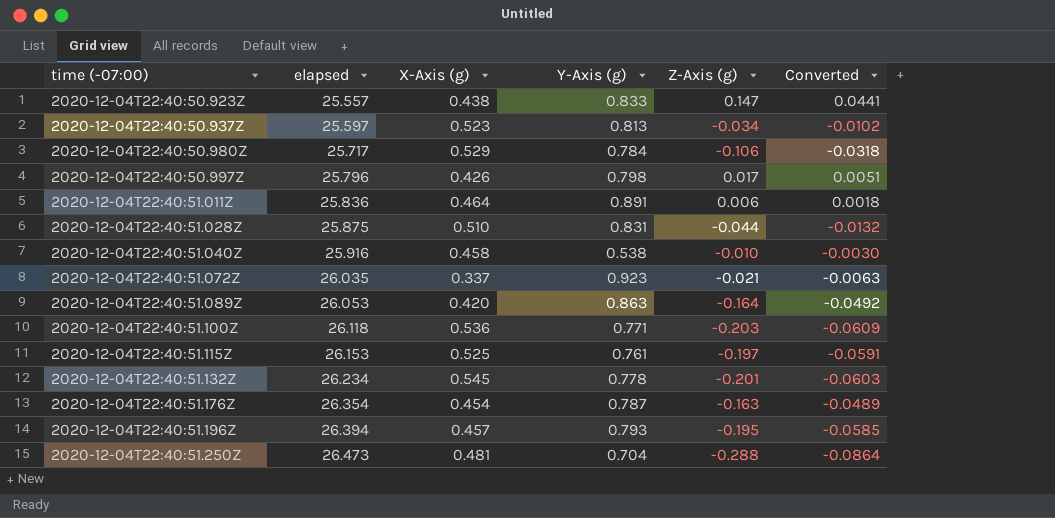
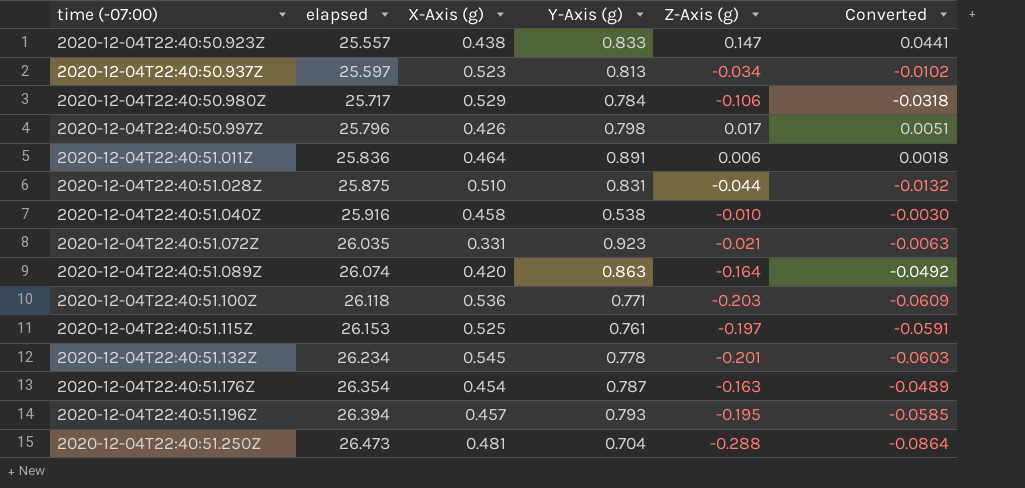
2020-12-04T22:40:51.072Z | X-Axis (g): 0.337 -> 0.331
2020-12-04T22:40:51.089Z | elapsed: 26.053 -> 26.074

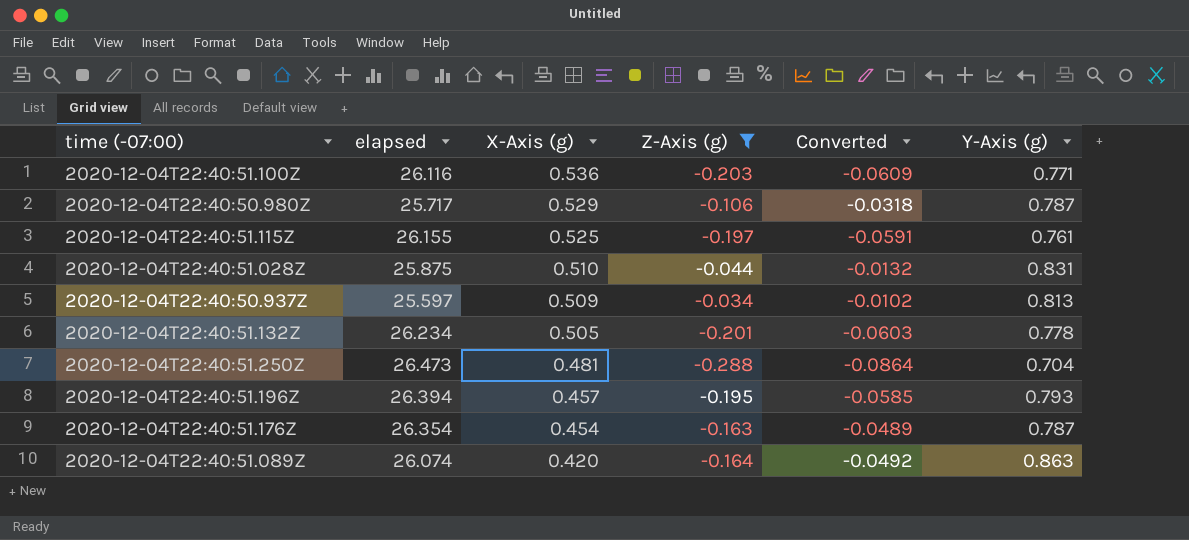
filter: none -> Z-Axis (g) <= -0.034
row order: time (-07:00) ascending -> X-Axis (g) descending
column Y-Axis (g) | position: 4 -> 6
2020-12-04T22:40:51.100Z | elapsed: 26.118 -> 26.116
2020-12-04T22:40:50.980Z | Y-Axis (g): 0.784 -> 0.787
2020-12-04T22:40:51.115Z | elapsed: 26.153 -> 26.155
2020-12-04T22:40:50.937Z | X-Axis (g): 0.523 -> 0.509
2020-12-04T22:40:51.132Z | X-Axis (g): 0.545 -> 0.505

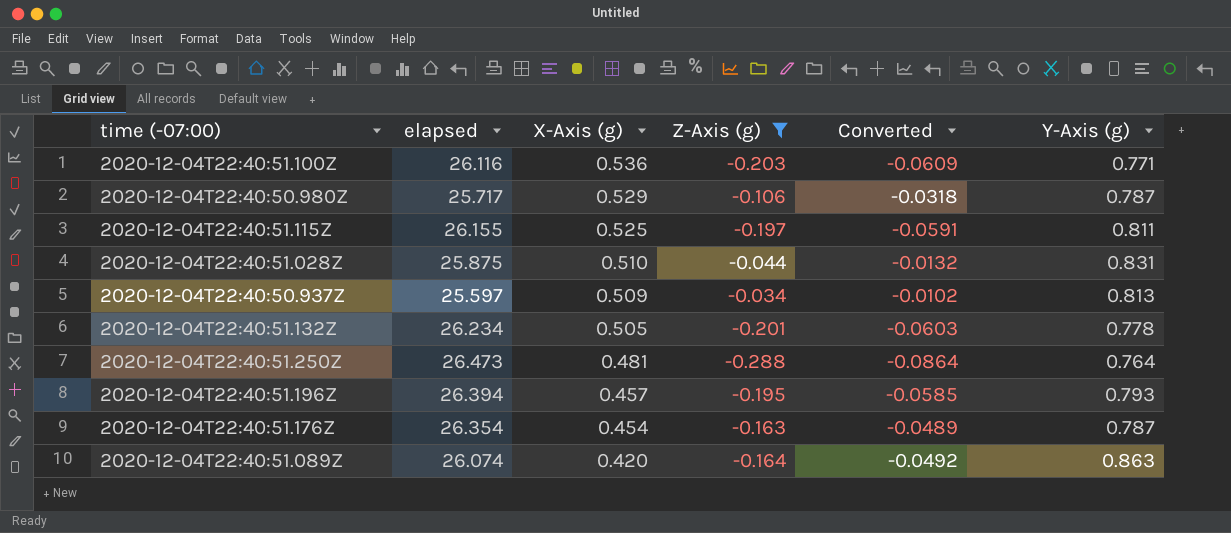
2020-12-04T22:40:51.115Z | Y-Axis (g): 0.761 -> 0.811
2020-12-04T22:40:51.250Z | Y-Axis (g): 0.704 -> 0.764

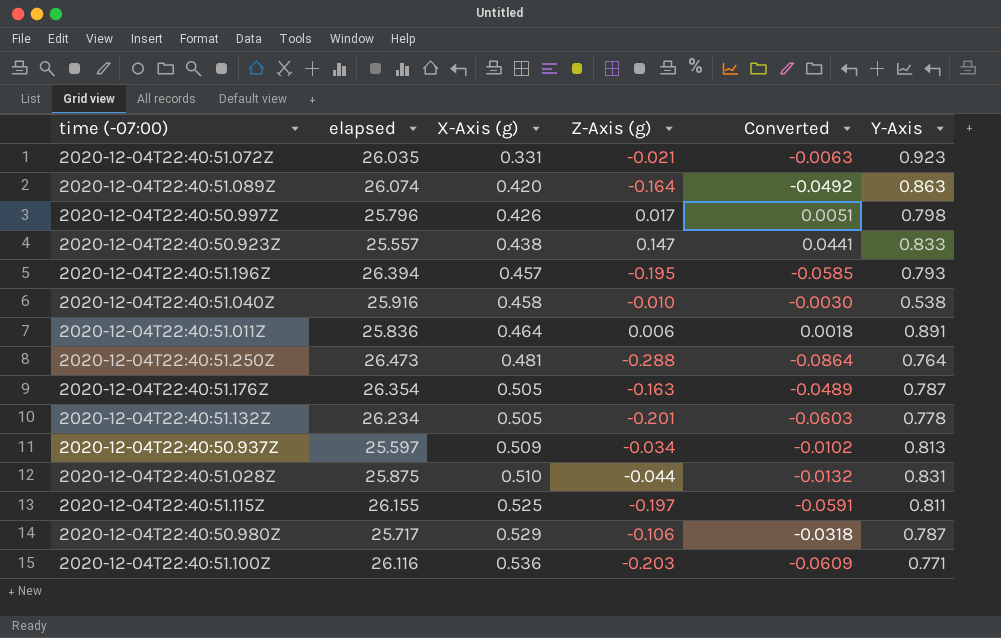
filter: Z-Axis (g) <= -0.034 -> none
row order: X-Axis (g) descending -> X-Axis (g) ascending
column name: Y-Axis (g) -> Y-Axis
2020-12-04T22:40:51.176Z | X-Axis (g): 0.454 -> 0.505

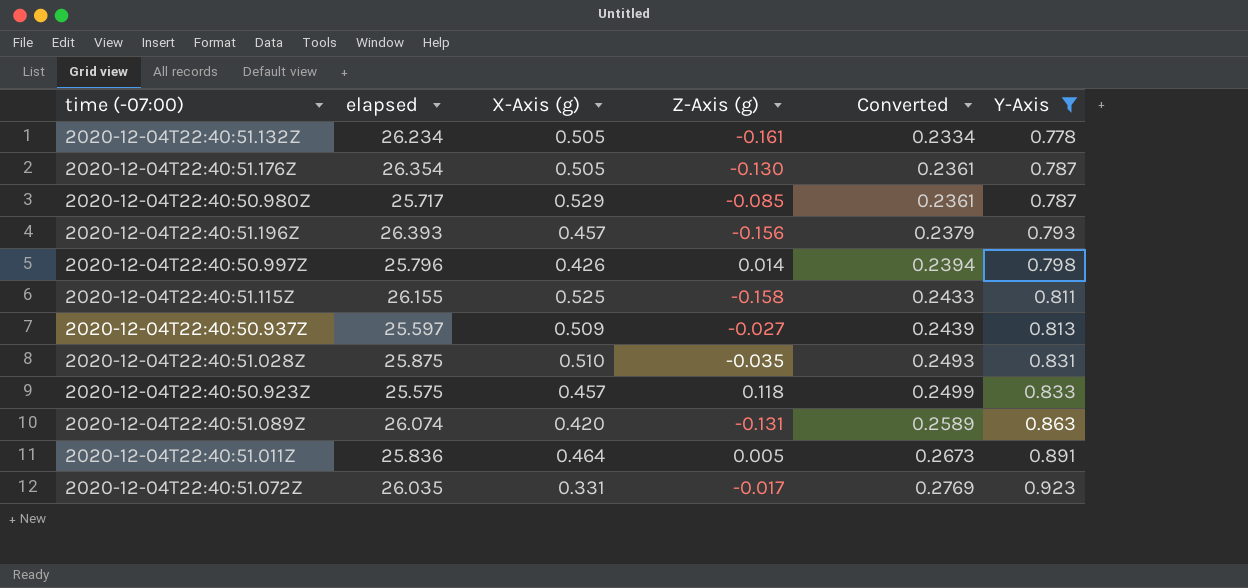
filter: none -> Y-Axis >= 0.778
row order: X-Axis (g) ascending -> Converted ascending
column Converted | formula: [Z-Axis (g)] * 0.3 -> [Y-Axis] * 0.3
2020-12-04T22:40:51.132Z | Z-Axis (g): -0.201 -> -0.161
2020-12-04T22:40:51.176Z | Z-Axis (g): -0.163 -> -0.130
2020-12-04T22:40:50.980Z | Z-Axis (g): -0.106 -> -0.085
2020-12-04T22:40:51.196Z | elapsed: 26.394 -> 26.393
2020-12-04T22:40:51.196Z | Z-Axis (g): -0.195 -> -0.156
2020-12-04T22:40:50.997Z | Z-Axis (g): 0.017 -> 0.014
2020-12-04T22:40:51.115Z | Z-Axis (g): -0.197 -> -0.158
2020-12-04T22:40:50.937Z | Z-Axis (g): -0.034 -> -0.027
2020-12-04T22:40:51.028Z | Z-Axis (g): -0.044 -> -0.035
2020-12-04T22:40:50.923Z | elapsed: 25.557 -> 25.575
2020-12-04T22:40:50.923Z | X-Axis (g): 0.438 -> 0.457
2020-12-04T22:40:50.923Z | Z-Axis (g): 0.147 -> 0.118
2020-12-04T22:40:51.089Z | Z-Axis (g): -0.164 -> -0.131
2020-12-04T22:40:51.011Z | Z-Axis (g): 0.006 -> 0.005
2020-12-04T22:40:51.072Z | Z-Axis (g): -0.021 -> -0.017

